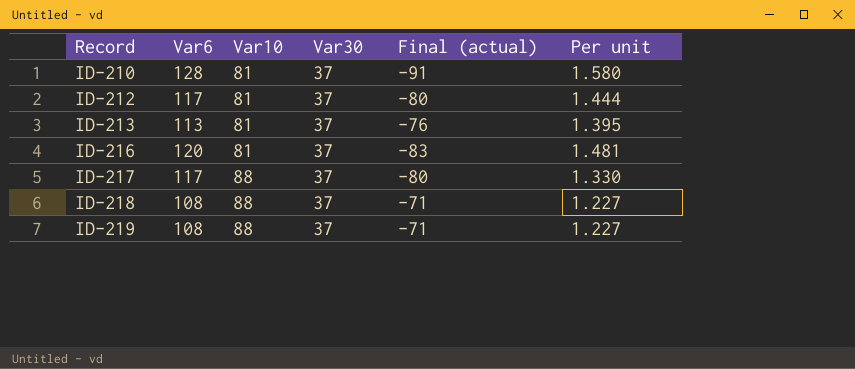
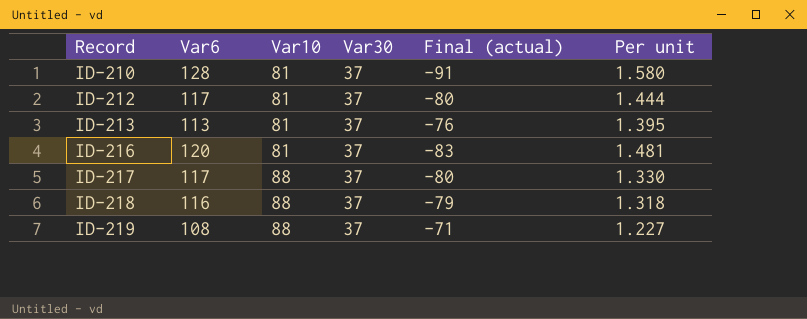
ID-218 | Var6: 108 -> 116
ID-218 | Final (actual): -71 -> -79
ID-218 | Per unit: 1.227 -> 1.318

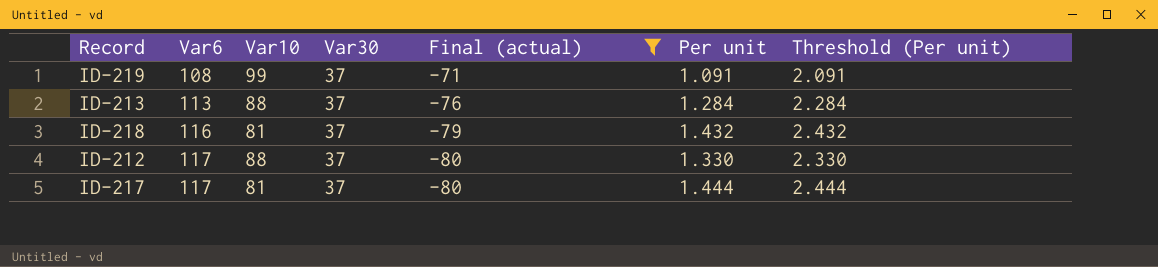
filter: none -> Final (actual) >= -80
row order: Record ascending -> Var6 ascending
column Threshold (Per unit) | formula: none -> [Per unit] + 1
ID-219 | Var10: 88 -> 99
ID-219 | Per unit: 1.227 -> 1.091
ID-213 | Var10: 81 -> 88
ID-213 | Per unit: 1.395 -> 1.284
ID-218 | Var10: 88 -> 81
ID-218 | Per unit: 1.318 -> 1.432
ID-212 | Var10: 81 -> 88
ID-212 | Per unit: 1.444 -> 1.330
ID-217 | Var10: 88 -> 81
ID-217 | Per unit: 1.330 -> 1.444

